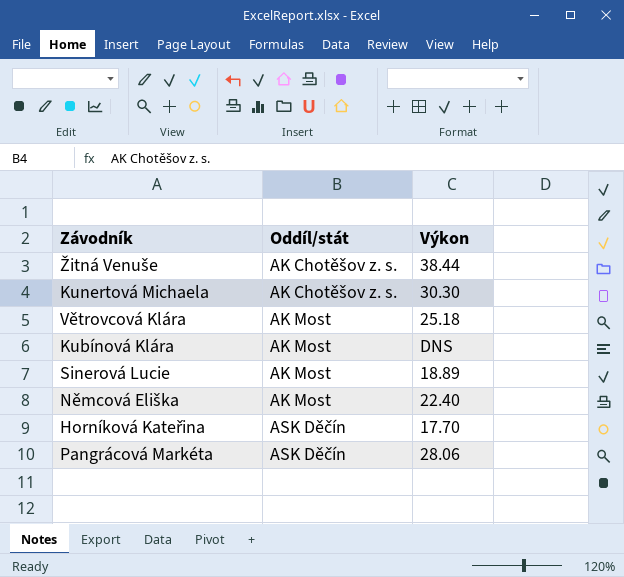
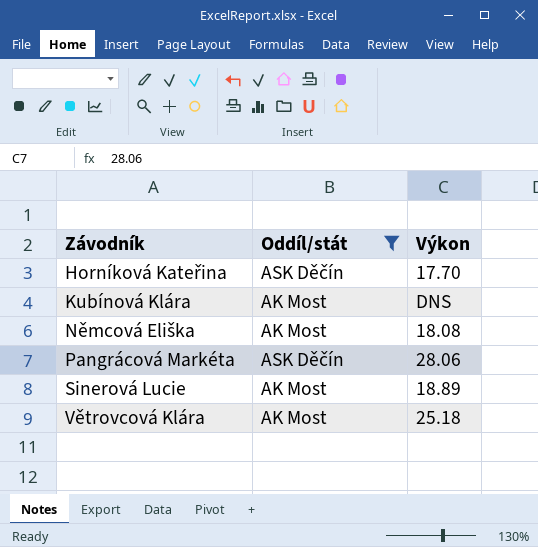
filter: none -> Oddíl/stát != AK Chotěšov z. s.
row order: Oddíl/stát ascending -> Závodník ascending
Němcová Eliška | Výkon: 22.40 -> 18.08

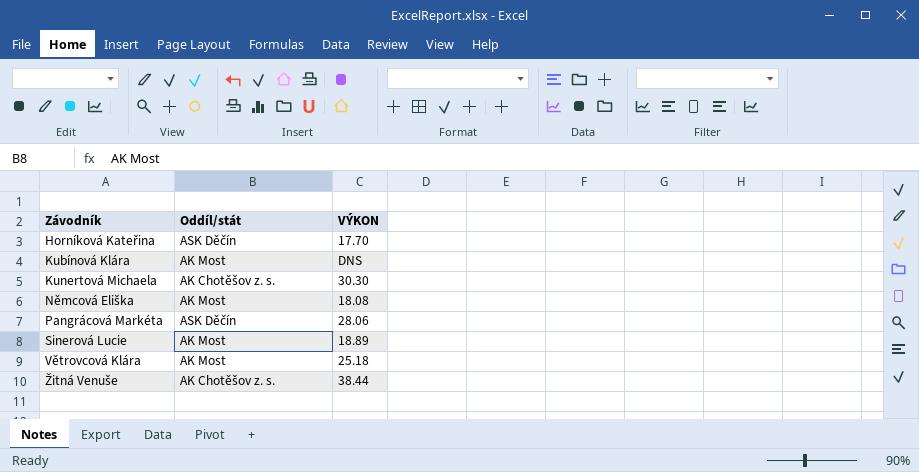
filter: Oddíl/stát != AK Chotěšov z. s. -> none
column name: Výkon -> VÝKON

